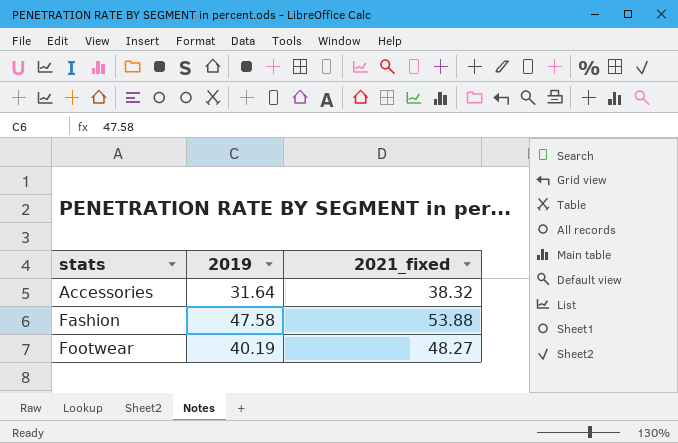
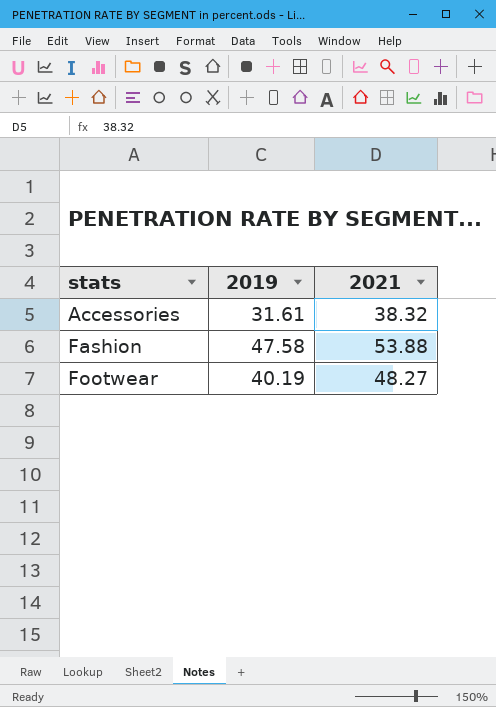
column name: 2021_fixed -> 2021
Accessories | 2019: 31.64 -> 31.61

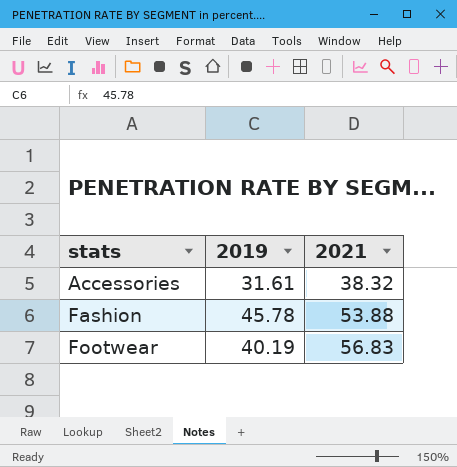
Fashion | 2019: 47.58 -> 45.78
Footwear | 2021: 48.27 -> 56.83

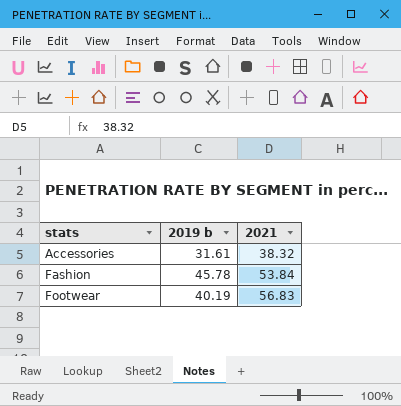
column name: 2019 -> 2019 b
Fashion | 2021: 53.88 -> 53.84

